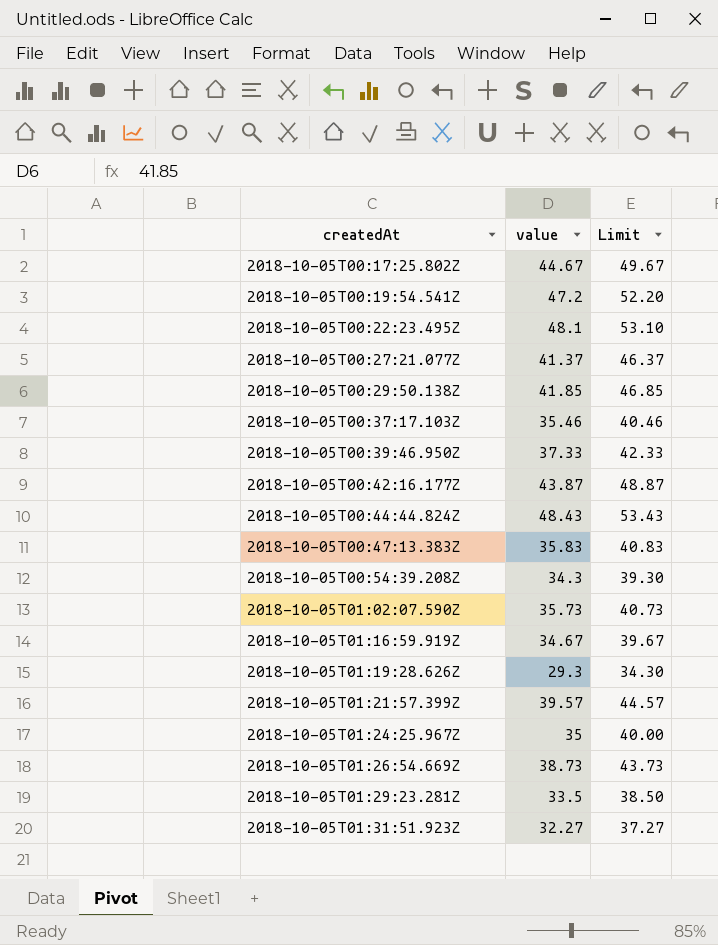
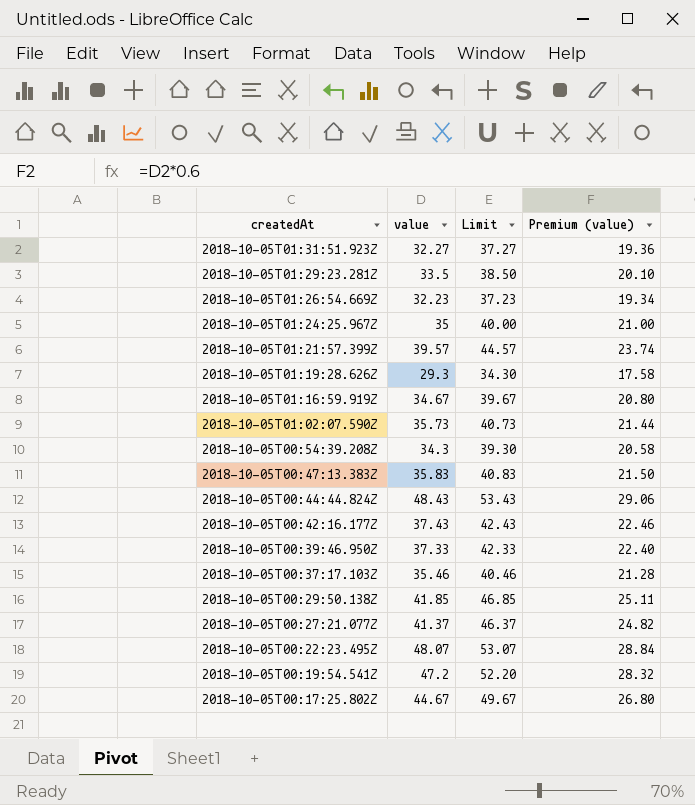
row order: createdAt ascending -> createdAt descending
column Premium (value) | formula: none -> [value] * 0.6
2018-10-05T01:26:54.669Z | value: 38.73 -> 32.23
2018-10-05T01:26:54.669Z | Limit: 43.73 -> 37.23
2018-10-05T00:42:16.177Z | value: 43.87 -> 37.43
2018-10-05T00:42:16.177Z | Limit: 48.87 -> 42.43
2018-10-05T00:22:23.495Z | value: 48.1 -> 48.07
2018-10-05T00:22:23.495Z | Limit: 53.10 -> 53.07

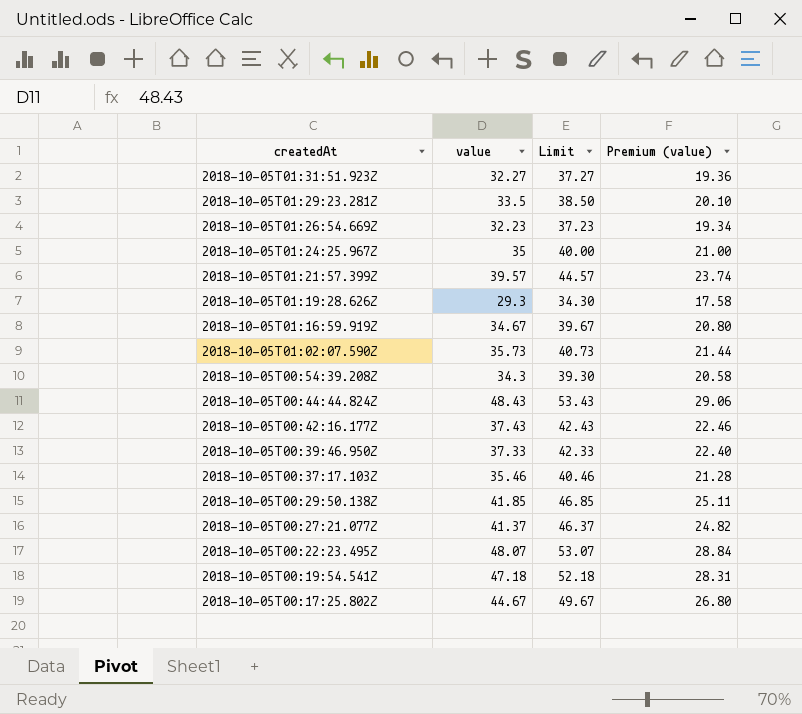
row 2018-10-05T00:47:13.383Z: 35.83 | 40.83 | 21.50 -> none
2018-10-05T00:19:54.541Z | value: 47.2 -> 47.18
2018-10-05T00:19:54.541Z | Limit: 52.20 -> 52.18
2018-10-05T00:19:54.541Z | Premium (value): 28.32 -> 28.31

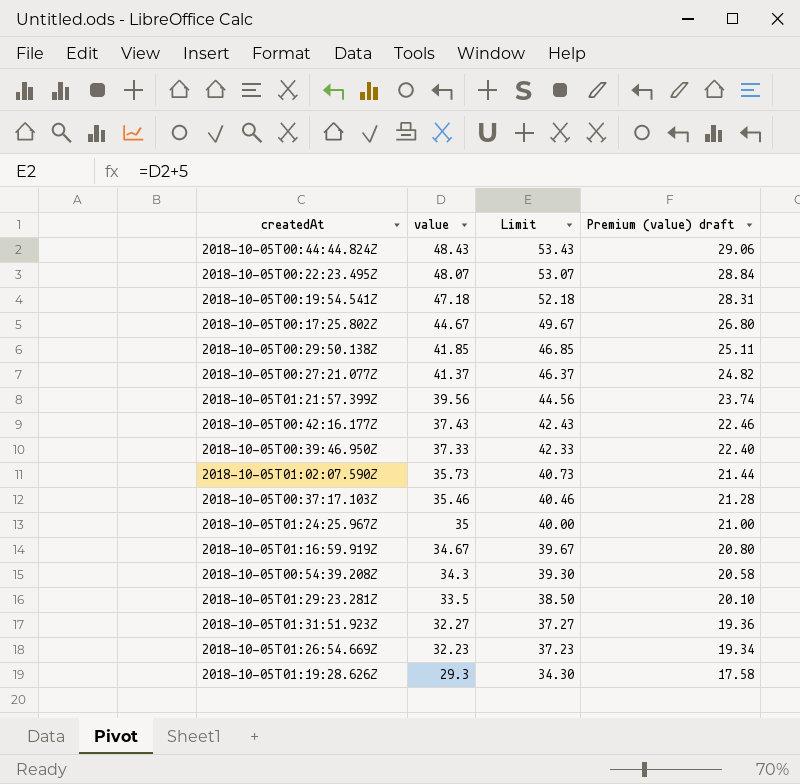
row order: createdAt descending -> value descending
column name: Premium (value) -> Premium (value) draft
2018-10-05T01:21:57.399Z | value: 39.57 -> 39.56
2018-10-05T01:21:57.399Z | Limit: 44.57 -> 44.56

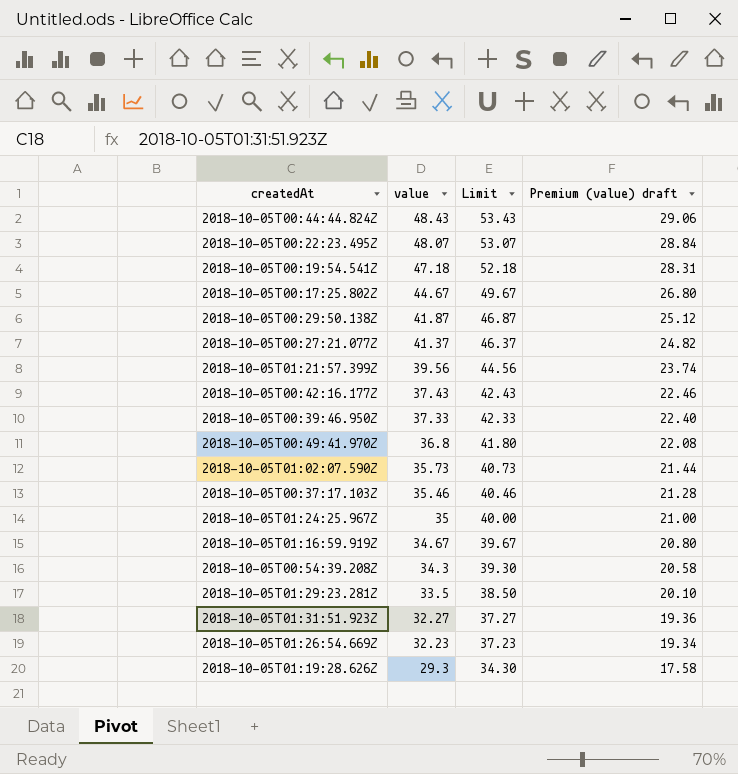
2018-10-05T00:29:50.138Z | value: 41.85 -> 41.87
2018-10-05T00:29:50.138Z | Limit: 46.85 -> 46.87
2018-10-05T00:29:50.138Z | Premium (value) draft: 25.11 -> 25.12
row 2018-10-05T00:49:41.970Z: none -> 36.8 | 41.80 | 22.08

